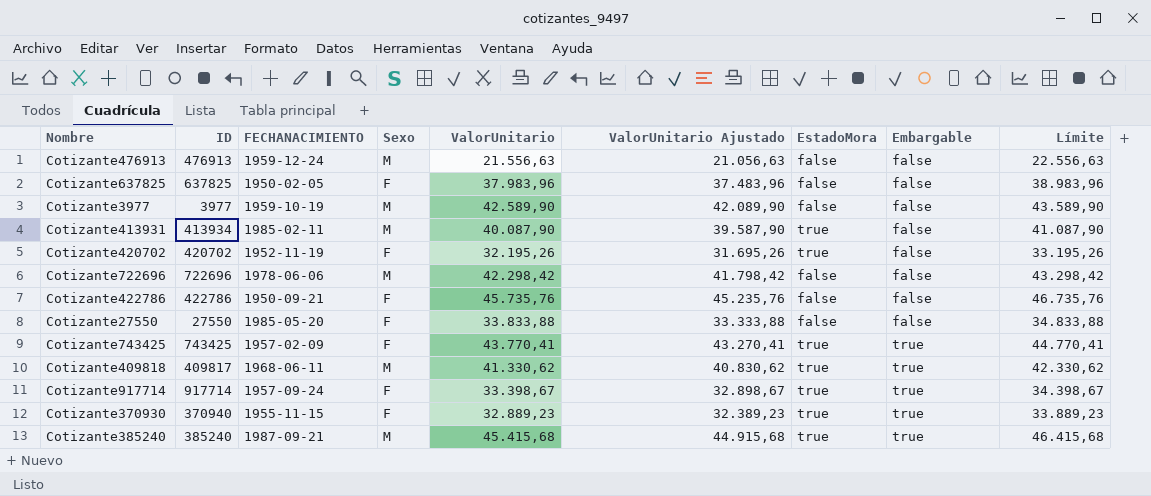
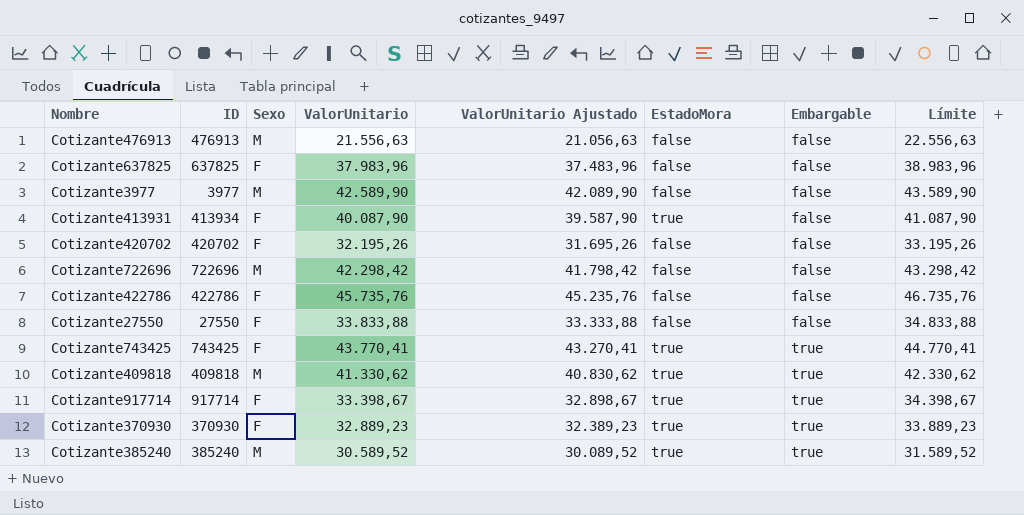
column FECHANACIMIENTO | position: 3 -> none
Cotizante413931 | Sexo: M -> F
Cotizante420702 | EstadoMora: true -> false
Cotizante409818 | ID: 409817 -> 409818
Cotizante370930 | ID: 370940 -> 370930
Cotizante385240 | ValorUnitario: 45.415,68 -> 30.589,52
Cotizante385240 | ValorUnitario Ajustado: 44.915,68 -> 30.089,52
Cotizante385240 | Límite: 46.415,68 -> 31.589,52

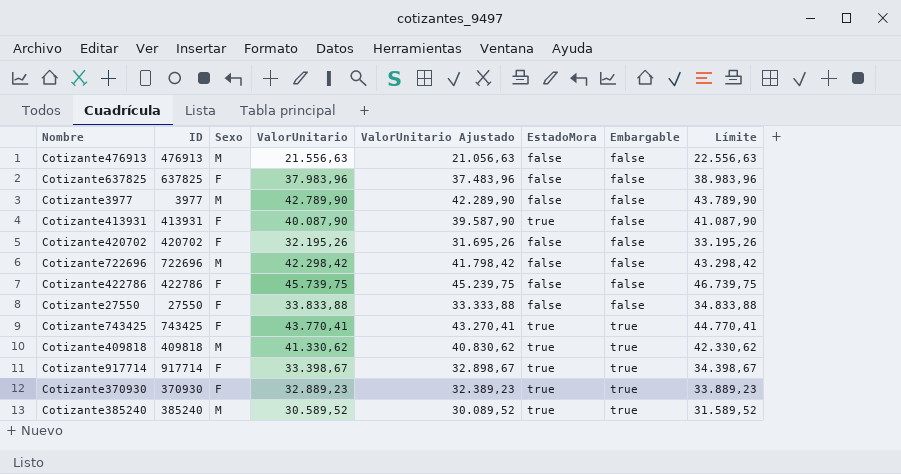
Cotizante3977 | ValorUnitario: 42.589,90 -> 42.789,90
Cotizante3977 | ValorUnitario Ajustado: 42.089,90 -> 42.289,90
Cotizante3977 | Límite: 43.589,90 -> 43.789,90
Cotizante413931 | ID: 413934 -> 413931
Cotizante422786 | ValorUnitario: 45.735,76 -> 45.739,75
Cotizante422786 | ValorUnitario Ajustado: 45.235,76 -> 45.239,75
Cotizante422786 | Límite: 46.735,76 -> 46.739,75

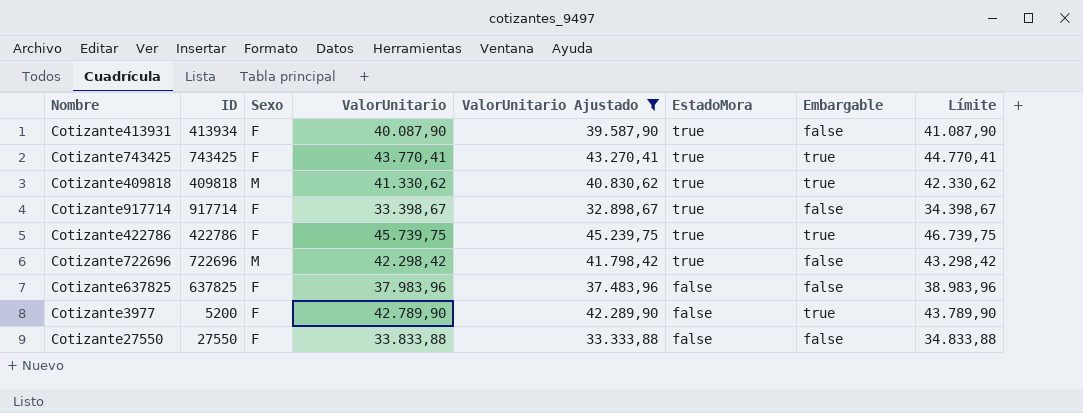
filter: none -> ValorUnitario Ajustado >= 32.898,67
row order: Embargable ascending -> EstadoMora descending
Cotizante413931 | ID: 413931 -> 413934
Cotizante917714 | Embargable: true -> false
Cotizante422786 | EstadoMora: false -> true
Cotizante422786 | Embargable: false -> true
Cotizante722696 | EstadoMora: false -> true
Cotizante3977 | ID: 3977 -> 5200
Cotizante3977 | Sexo: M -> F
Cotizante3977 | Embargable: false -> true

